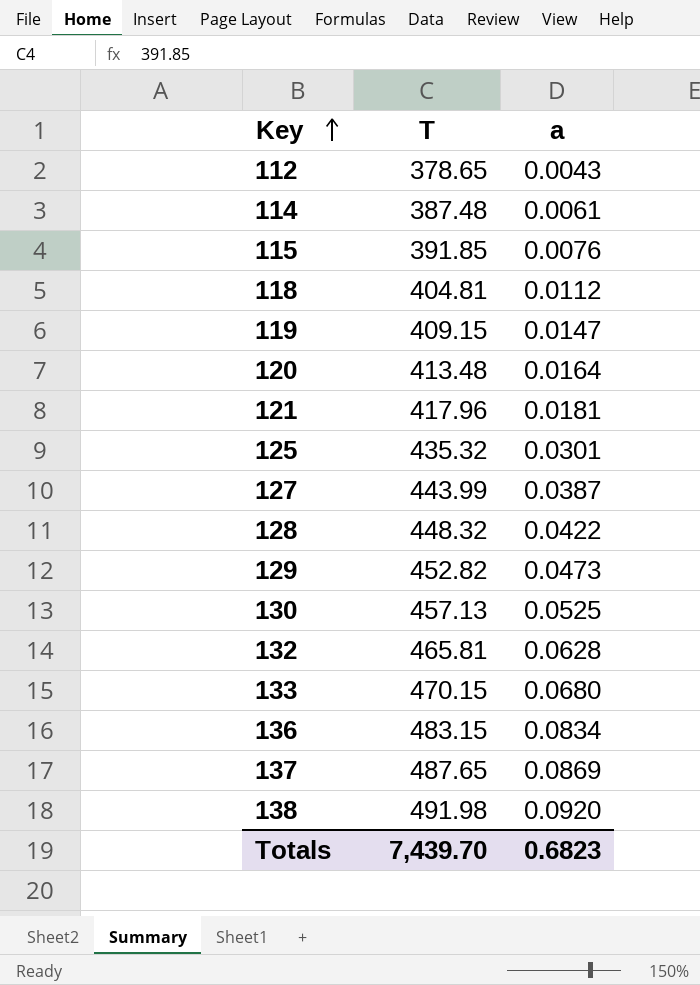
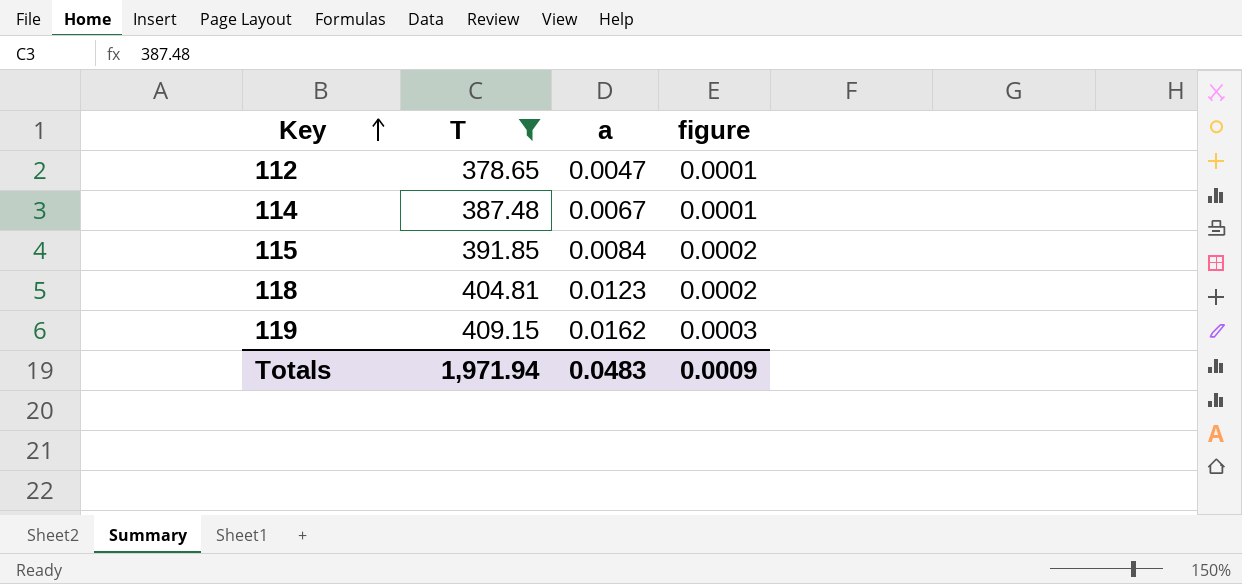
filter: none -> T <= 409.15
column figure | formula: none -> [a] * 0.02
112 | a: 0.0043 -> 0.0047
114 | a: 0.0061 -> 0.0067
115 | a: 0.0076 -> 0.0084
118 | a: 0.0112 -> 0.0123
119 | a: 0.0147 -> 0.0162
Totals | T: 7,439.70 -> 1,971.94
Totals | a: 0.6823 -> 0.0483

